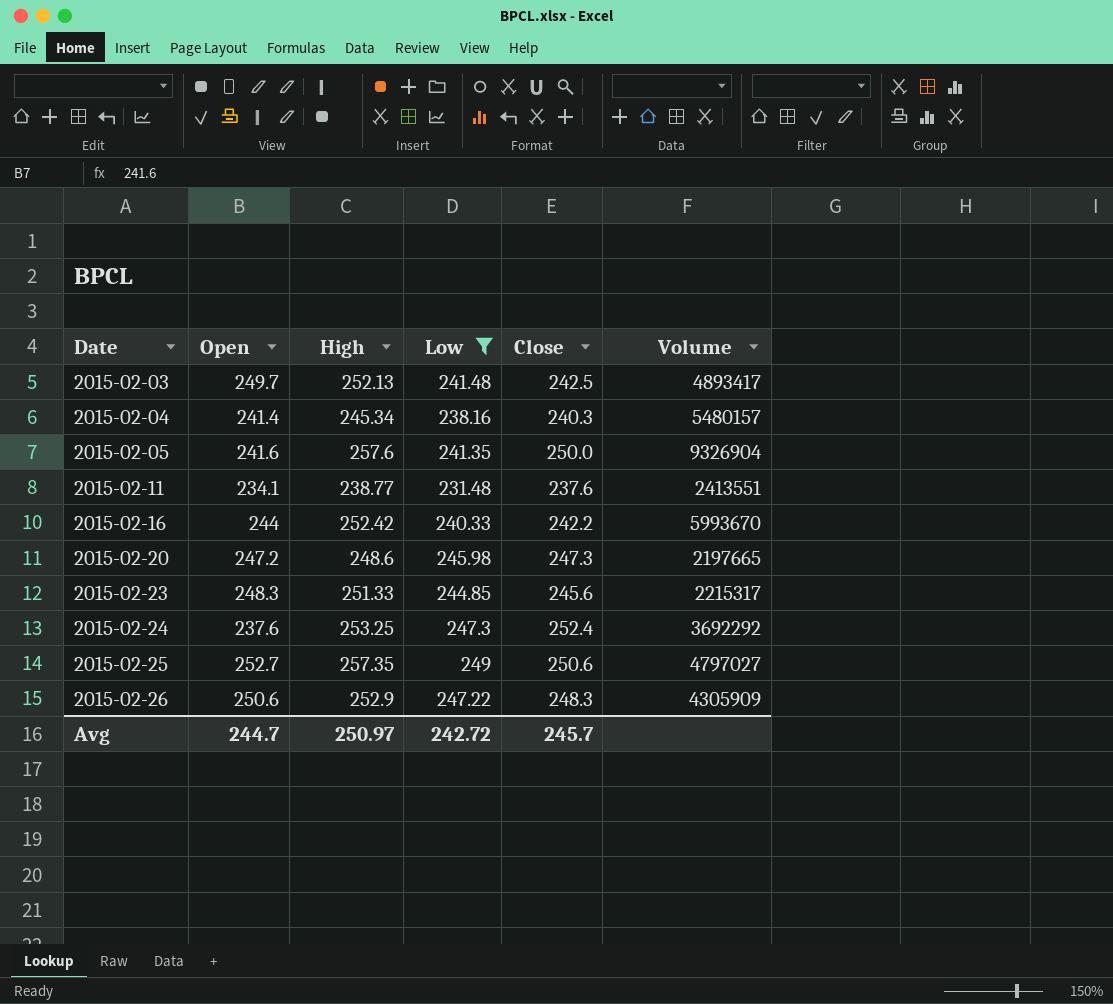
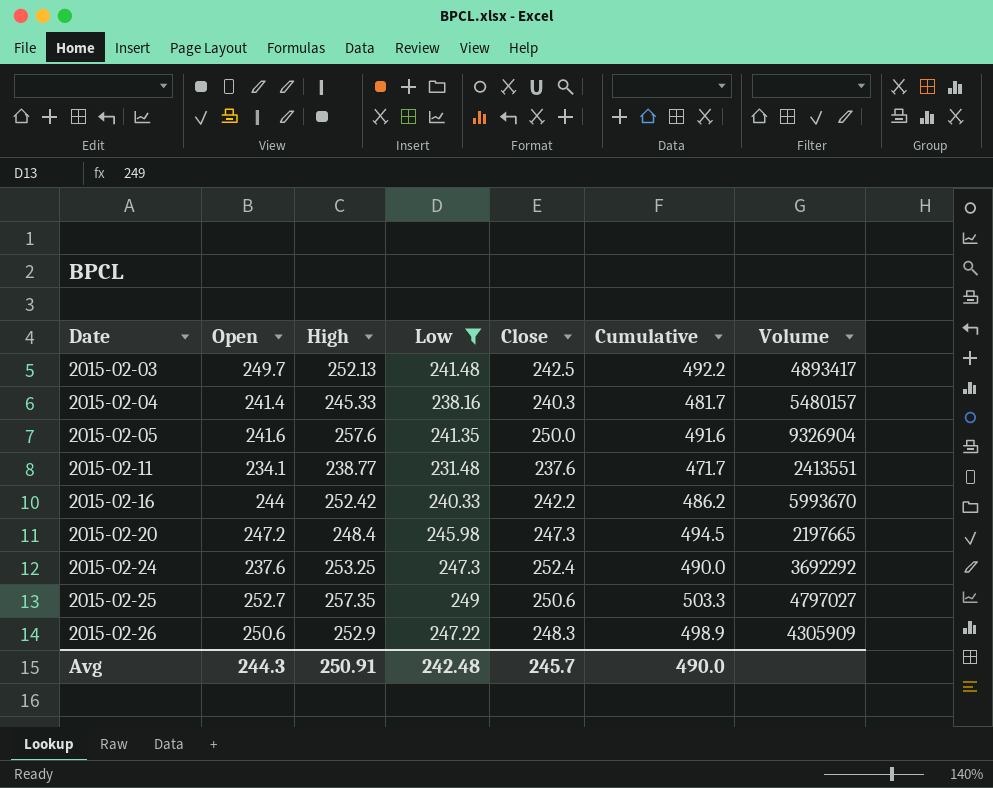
column Cumulative | formula: none -> [Open] + [Close]
row 2015-02-23: 248.3 | 251.33 | 244.85 | 245.6 | 2215317 -> none
2015-02-04 | High: 245.34 -> 245.33
2015-02-20 | High: 248.6 -> 248.4
Avg | Open: 244.7 -> 244.3
Avg | High: 250.97 -> 250.91
Avg | Low: 242.72 -> 242.48

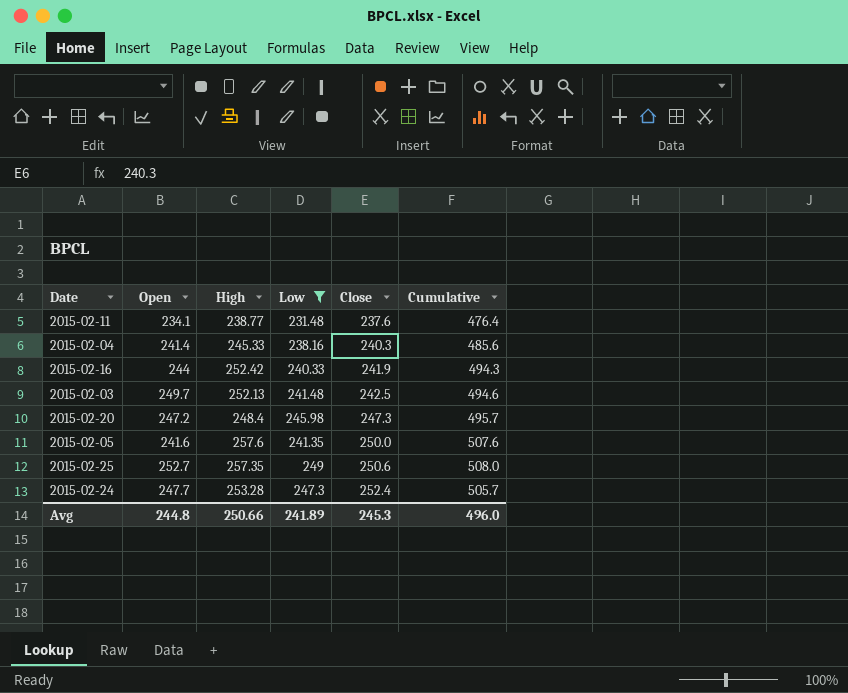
row order: Date ascending -> Close ascending
column Volume | position: 7 -> none
column Cumulative | formula: [Open] + [Close] -> [High] + [Close]
row 2015-02-26: 250.6 | 252.9 | 247.22 | 248.3 | 498.9 | 4305909 -> none
2015-02-16 | Close: 242.2 -> 241.9
2015-02-24 | Open: 237.6 -> 247.7
2015-02-24 | High: 253.25 -> 253.28
Avg | Open: 244.3 -> 244.8
Avg | High: 250.91 -> 250.66
Avg | Low: 242.48 -> 241.89
Avg | Close: 245.7 -> 245.3
Avg | Cumulative: 490.0 -> 496.0

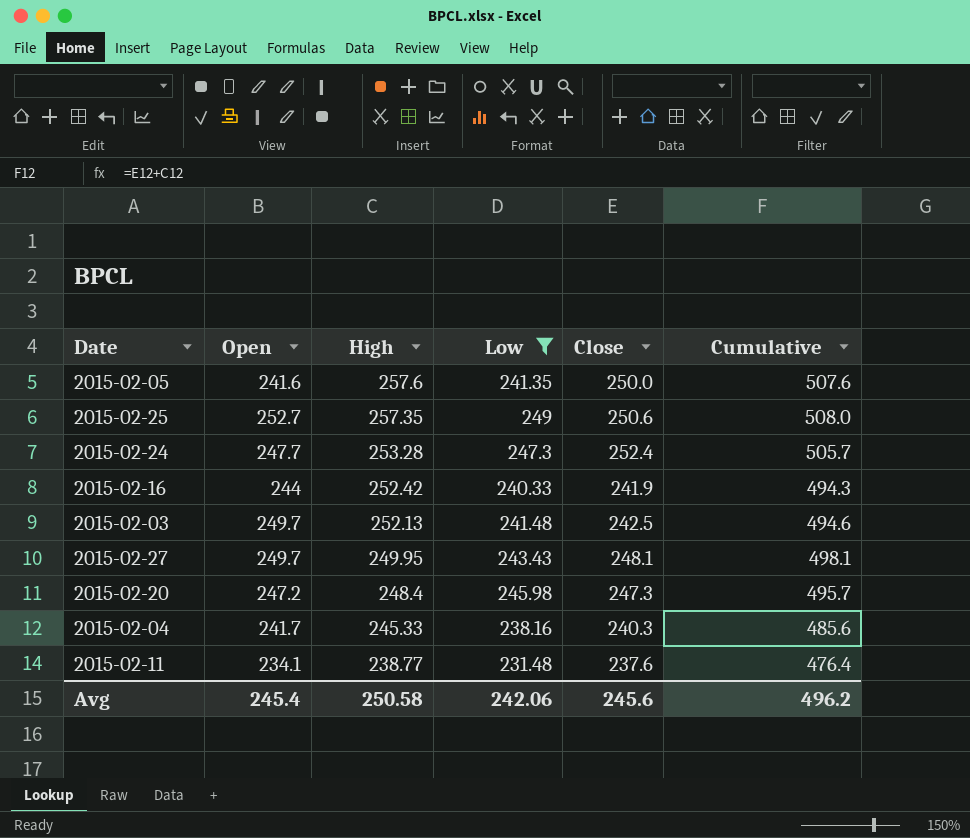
row order: Close ascending -> High descending
row 2015-02-27: none -> 249.7 | 249.95 | 243.43 | 248.1 | 498.1
2015-02-04 | Open: 241.4 -> 241.7
Avg | Open: 244.8 -> 245.4
Avg | High: 250.66 -> 250.58
Avg | Low: 241.89 -> 242.06
Avg | Close: 245.3 -> 245.6
Avg | Cumulative: 496.0 -> 496.2

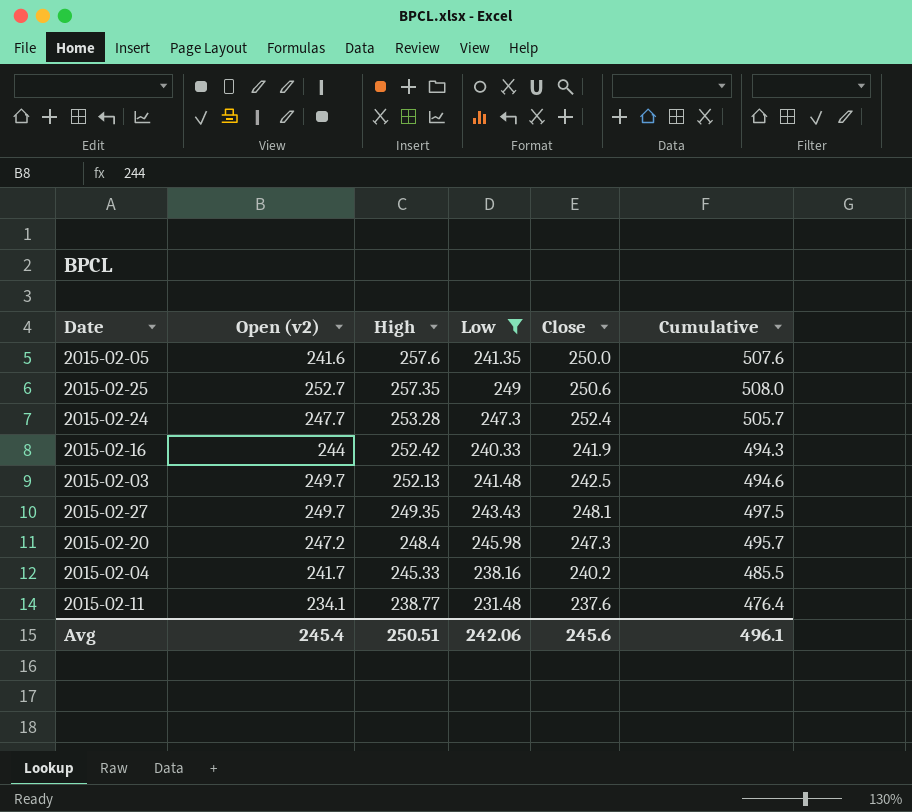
column name: Open -> Open (v2)
2015-02-27 | High: 249.95 -> 249.35
2015-02-27 | Cumulative: 498.1 -> 497.5
2015-02-04 | Close: 240.3 -> 240.2
2015-02-04 | Cumulative: 485.6 -> 485.5
Avg | High: 250.58 -> 250.51
Avg | Cumulative: 496.2 -> 496.1

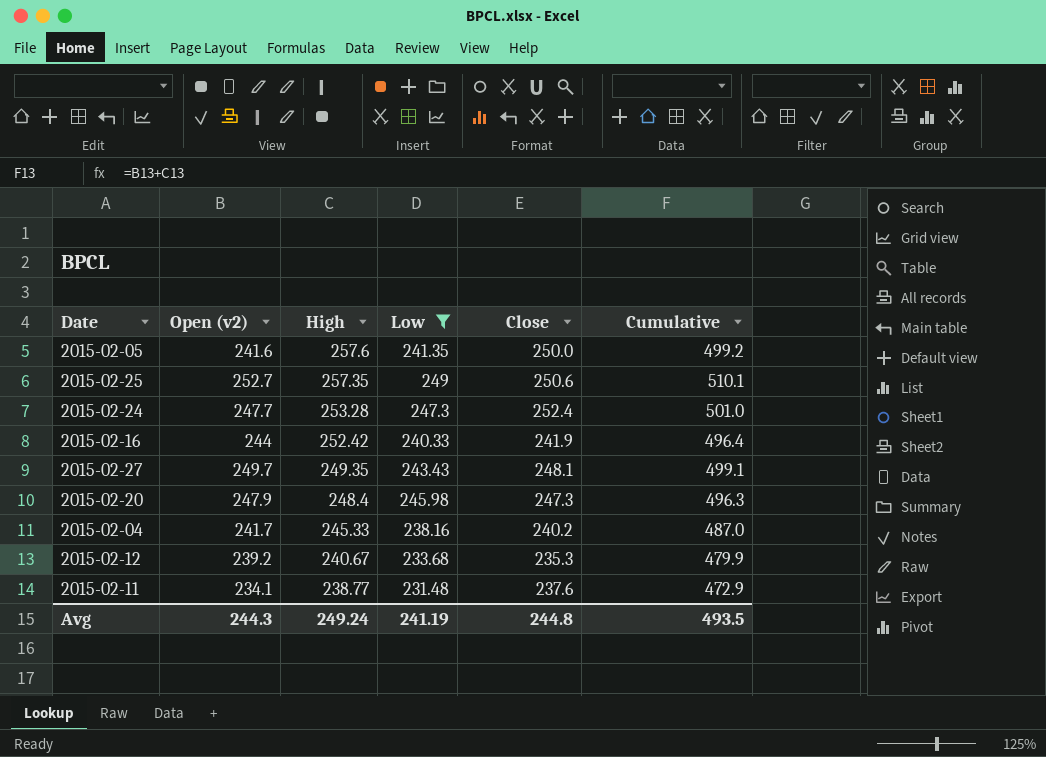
column Cumulative | formula: [High] + [Close] -> [Open (v2)] + [High]
row 2015-02-03: 249.7 | 252.13 | 241.48 | 242.5 | 494.6 -> none
2015-02-20 | Open (v2): 247.2 -> 247.9
row 2015-02-12: none -> 239.2 | 240.67 | 233.68 | 235.3 | 479.9
Avg | Open (v2): 245.4 -> 244.3
Avg | High: 250.51 -> 249.24
Avg | Low: 242.06 -> 241.19
Avg | Close: 245.6 -> 244.8
Avg | Cumulative: 496.1 -> 493.5

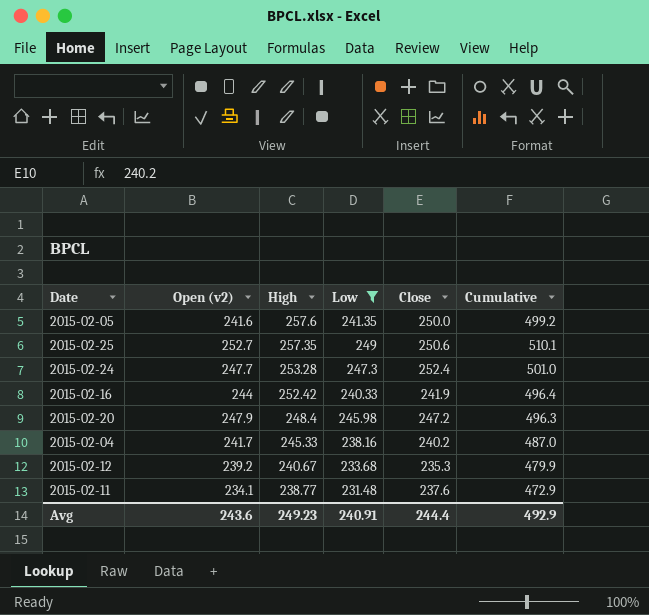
row 2015-02-27: 249.7 | 249.35 | 243.43 | 248.1 | 499.1 -> none
2015-02-20 | Close: 247.3 -> 247.2
Avg | Open (v2): 244.3 -> 243.6
Avg | High: 249.24 -> 249.23
Avg | Low: 241.19 -> 240.91
Avg | Close: 244.8 -> 244.4
Avg | Cumulative: 493.5 -> 492.9

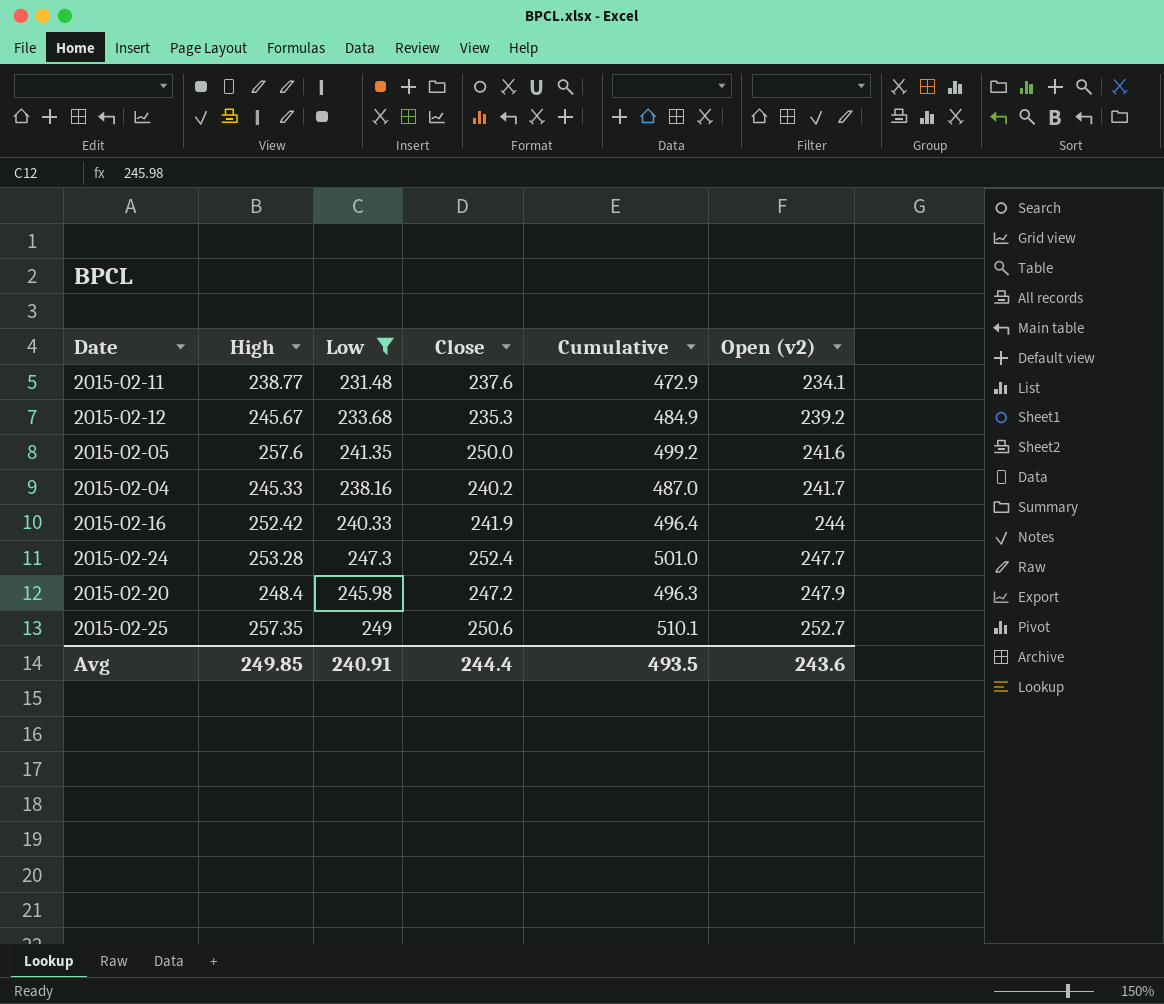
row order: High descending -> Open (v2) ascending
column Open (v2) | position: 2 -> 6
2015-02-12 | High: 240.67 -> 245.67
2015-02-12 | Cumulative: 479.9 -> 484.9
Avg | High: 249.23 -> 249.85
Avg | Cumulative: 492.9 -> 493.5

